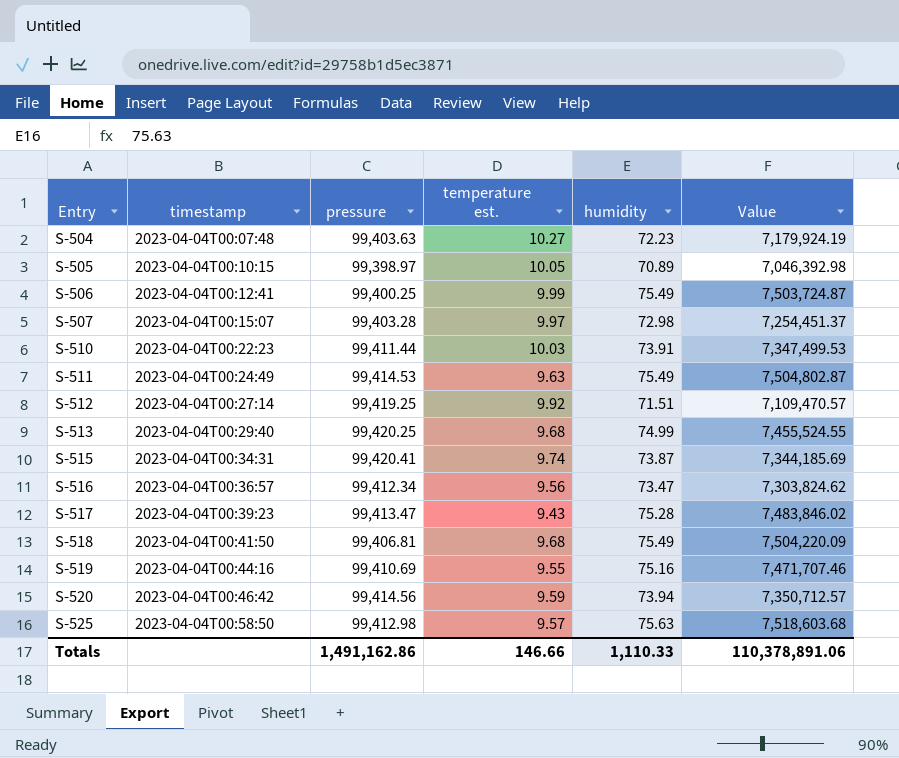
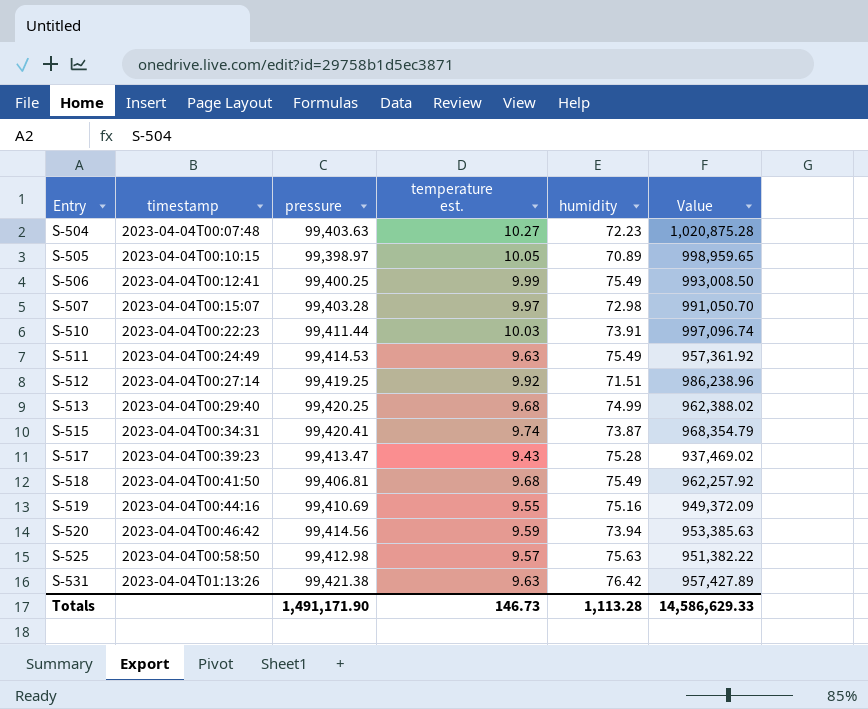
column Value | formula: [pressure] * [humidity] -> [pressure] * [temperature est.]
row S-516: 2023-04-04T00:36:57 | 99,412.34 | 9.56 | 73.47 | 7,303,824.62 -> none
row S-531: none -> 2023-04-04T01:13:26 | 99,421.38 | 9.63 | 76.42 | 957,427.89
Totals | pressure: 1,491,162.86 -> 1,491,171.90
Totals | temperature est.: 146.66 -> 146.73
Totals | humidity: 1,110.33 -> 1,113.28
Totals | Value: 110,378,891.06 -> 14,586,629.33

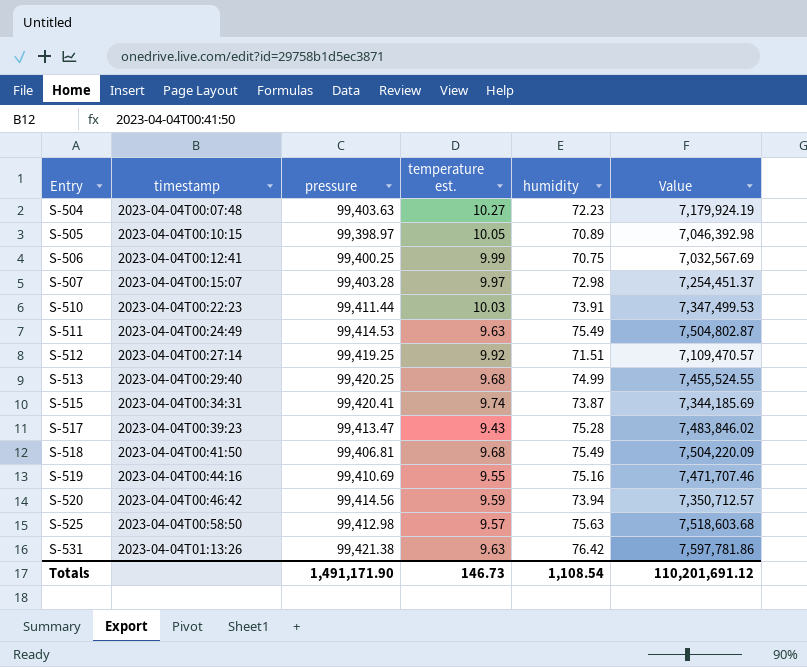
column Value | formula: [pressure] * [temperature est.] -> [pressure] * [humidity]
S-506 | humidity: 75.49 -> 70.75
Totals | humidity: 1,113.28 -> 1,108.54
Totals | Value: 14,586,629.33 -> 110,201,691.12

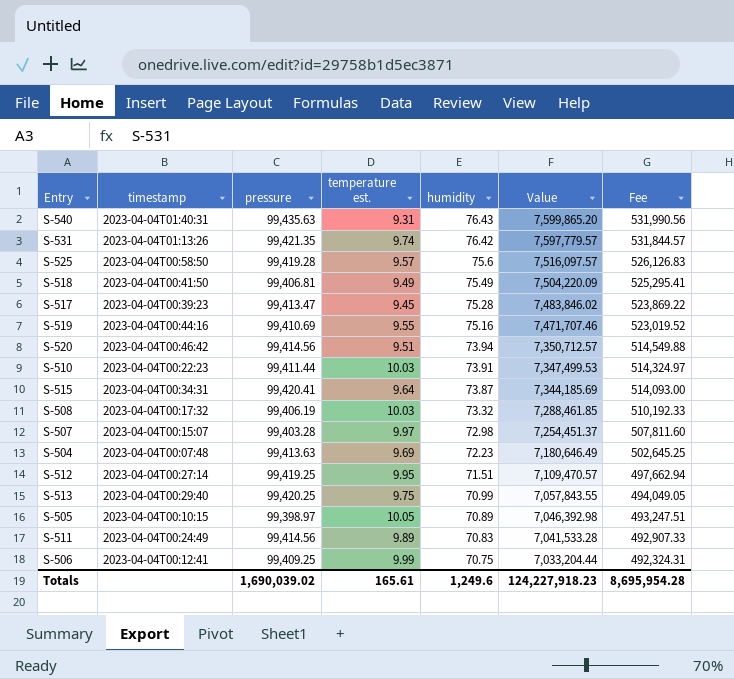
row order: Entry ascending -> humidity descending
column Fee | formula: none -> [Value] * 0.07
row S-540: none -> 2023-04-04T01:40:31 | 99,435.63 | 9.31 | 76.43 | 7,599,865.20 | 531,990.56
S-531 | pressure: 99,421.38 -> 99,421.35
S-531 | temperature est.: 9.63 -> 9.74
S-531 | Value: 7,597,781.86 -> 7,597,779.57
S-525 | pressure: 99,412.98 -> 99,419.28
S-525 | humidity: 75.63 -> 75.6
S-525 | Value: 7,518,603.68 -> 7,516,097.57
S-518 | temperature est.: 9.68 -> 9.49
S-517 | temperature est.: 9.43 -> 9.45
S-520 | temperature est.: 9.59 -> 9.51
S-515 | temperature est.: 9.74 -> 9.64
row S-508: none -> 2023-04-04T00:17:32 | 99,406.19 | 10.03 | 73.32 | 7,288,461.85 | 510,192.33
S-504 | pressure: 99,403.63 -> 99,413.63
S-504 | temperature est.: 10.27 -> 9.69
S-504 | Value: 7,179,924.19 -> 7,180,646.49
S-512 | temperature est.: 9.92 -> 9.95
S-513 | temperature est.: 9.68 -> 9.75
S-513 | humidity: 74.99 -> 70.99
S-513 | Value: 7,455,524.55 -> 7,057,843.55
S-511 | pressure: 99,414.53 -> 99,414.56
S-511 | temperature est.: 9.63 -> 9.89
S-511 | humidity: 75.49 -> 70.83
S-511 | Value: 7,504,802.87 -> 7,041,533.28
S-506 | pressure: 99,400.25 -> 99,409.25
S-506 | Value: 7,032,567.69 -> 7,033,204.44
Totals | pressure: 1,491,171.90 -> 1,690,039.02
Totals | temperature est.: 146.73 -> 165.61
Totals | humidity: 1,108.54 -> 1,249.6
Totals | Value: 110,201,691.12 -> 124,227,918.23

